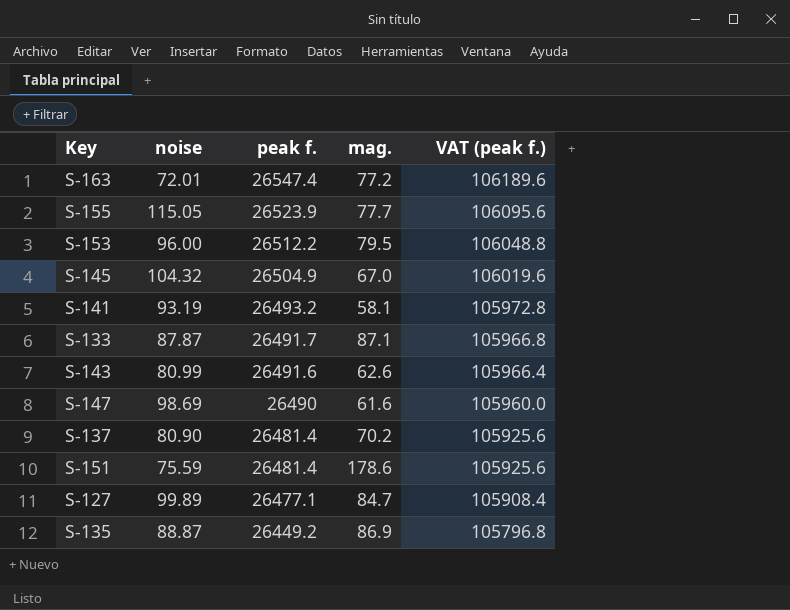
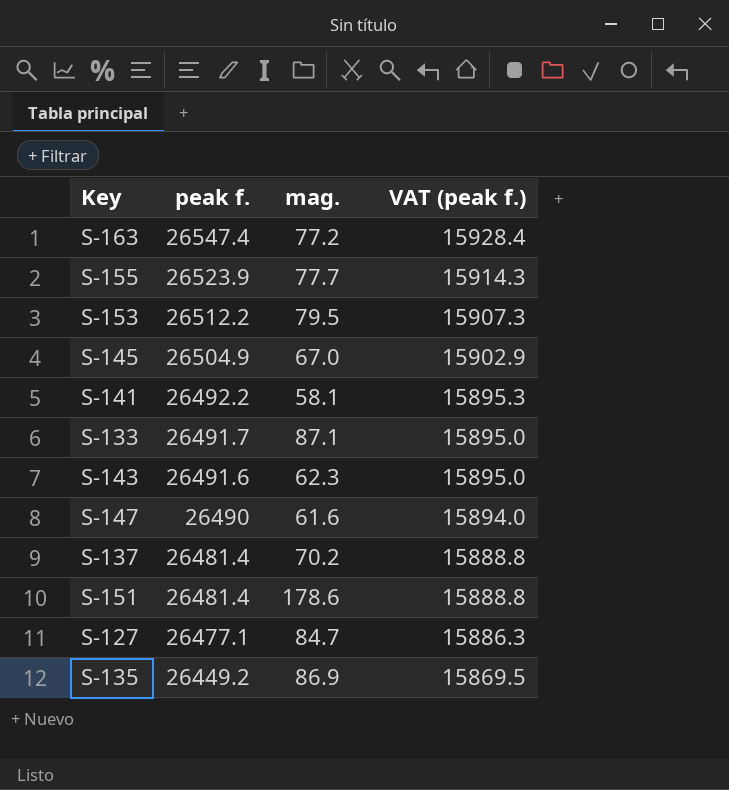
column noise | position: 2 -> none
column VAT (peak f.) | formula: [peak f.] * 4 -> [peak f.] * 0.6
S-141 | peak f.: 26493.2 -> 26492.2
S-143 | mag.: 62.6 -> 62.3

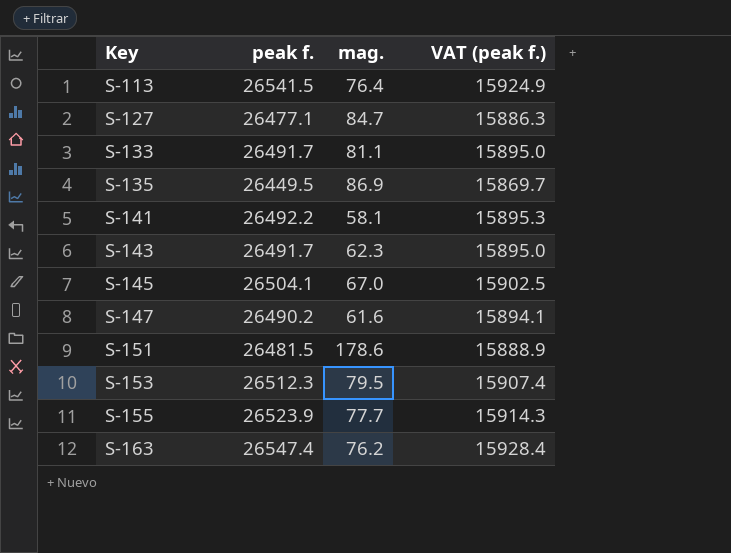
row order: peak f. descending -> Key ascending
row S-137: 26481.4 | 70.2 | 15888.8 -> none
row S-113: none -> 26541.5 | 76.4 | 15924.9
S-133 | mag.: 87.1 -> 81.1
S-135 | peak f.: 26449.2 -> 26449.5
S-135 | VAT (peak f.): 15869.5 -> 15869.7
S-143 | peak f.: 26491.6 -> 26491.7
S-145 | peak f.: 26504.9 -> 26504.1
S-145 | VAT (peak f.): 15902.9 -> 15902.5
S-147 | peak f.: 26490 -> 26490.2
S-147 | VAT (peak f.): 15894.0 -> 15894.1
S-151 | peak f.: 26481.4 -> 26481.5
S-151 | VAT (peak f.): 15888.8 -> 15888.9
S-153 | peak f.: 26512.2 -> 26512.3
S-153 | VAT (peak f.): 15907.3 -> 15907.4
S-163 | mag.: 77.2 -> 76.2

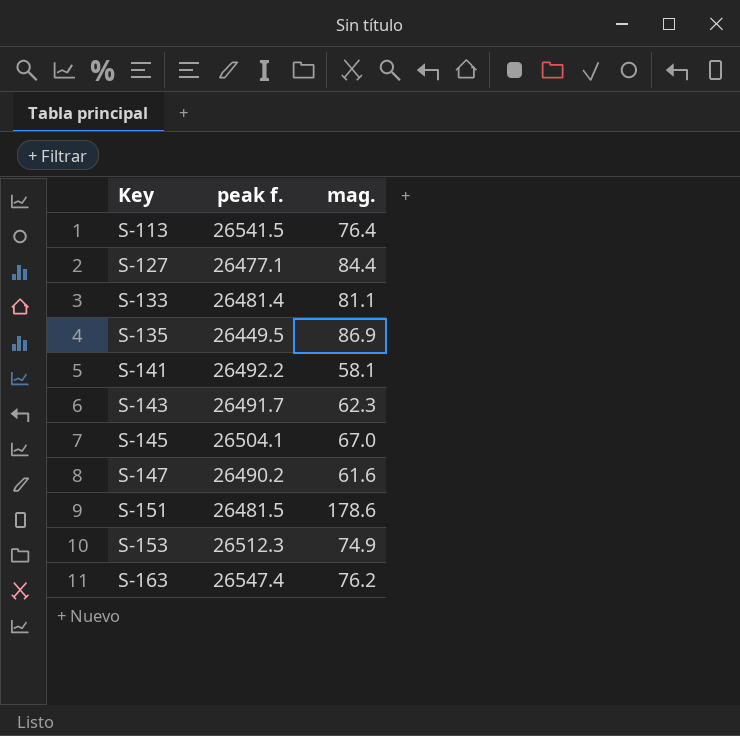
column VAT (peak f.) | formula: [peak f.] * 0.6 -> none
row S-155: 26523.9 | 77.7 | 15914.3 -> none
S-127 | mag.: 84.7 -> 84.4
S-133 | peak f.: 26491.7 -> 26481.4
S-153 | mag.: 79.5 -> 74.9

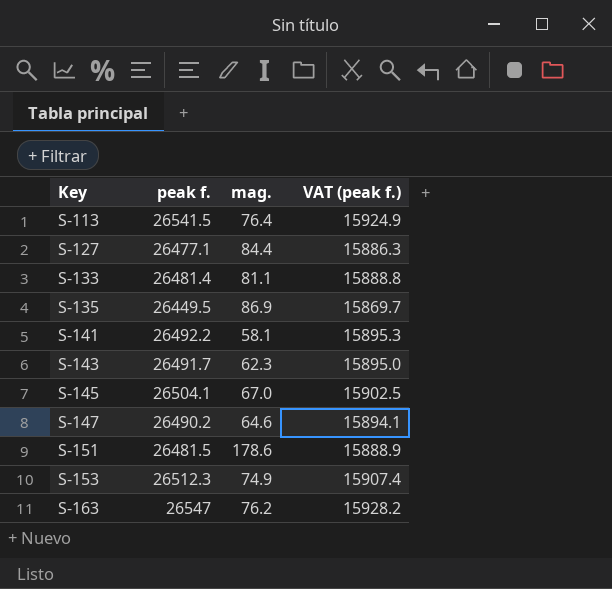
column VAT (peak f.) | formula: none -> [peak f.] * 0.6
S-147 | mag.: 61.6 -> 64.6
S-163 | peak f.: 26547.4 -> 26547

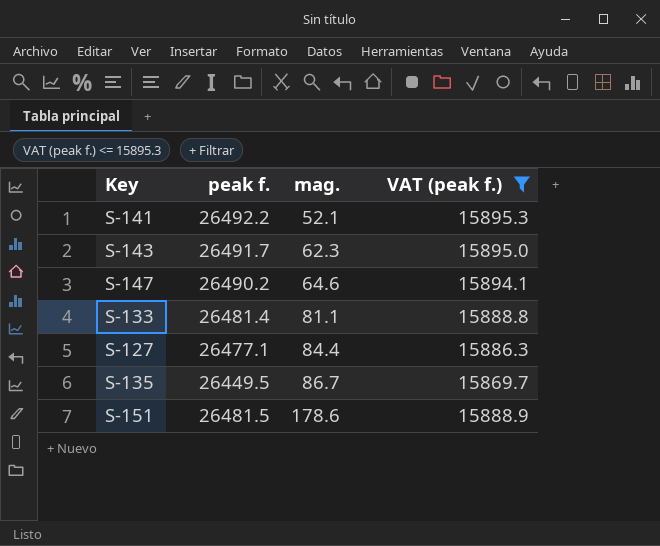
filter: none -> VAT (peak f.) <= 15895.3
row order: Key ascending -> mag. ascending
S-141 | mag.: 58.1 -> 52.1
S-135 | mag.: 86.9 -> 86.7

